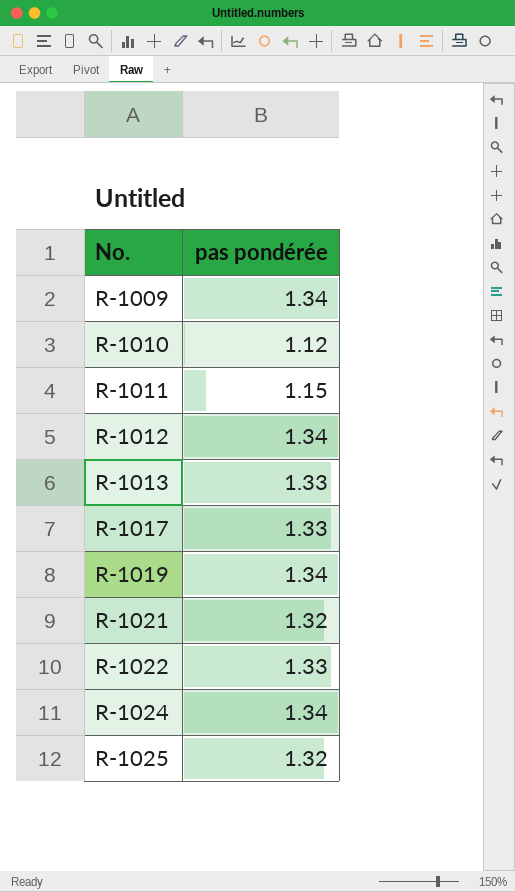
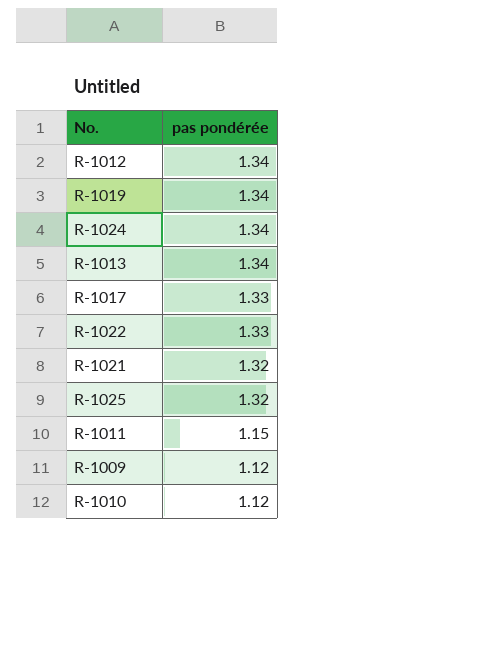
row order: No. ascending -> pas pondérée descending
R-1013 | pas pondérée: 1.33 -> 1.34
R-1009 | pas pondérée: 1.34 -> 1.12

